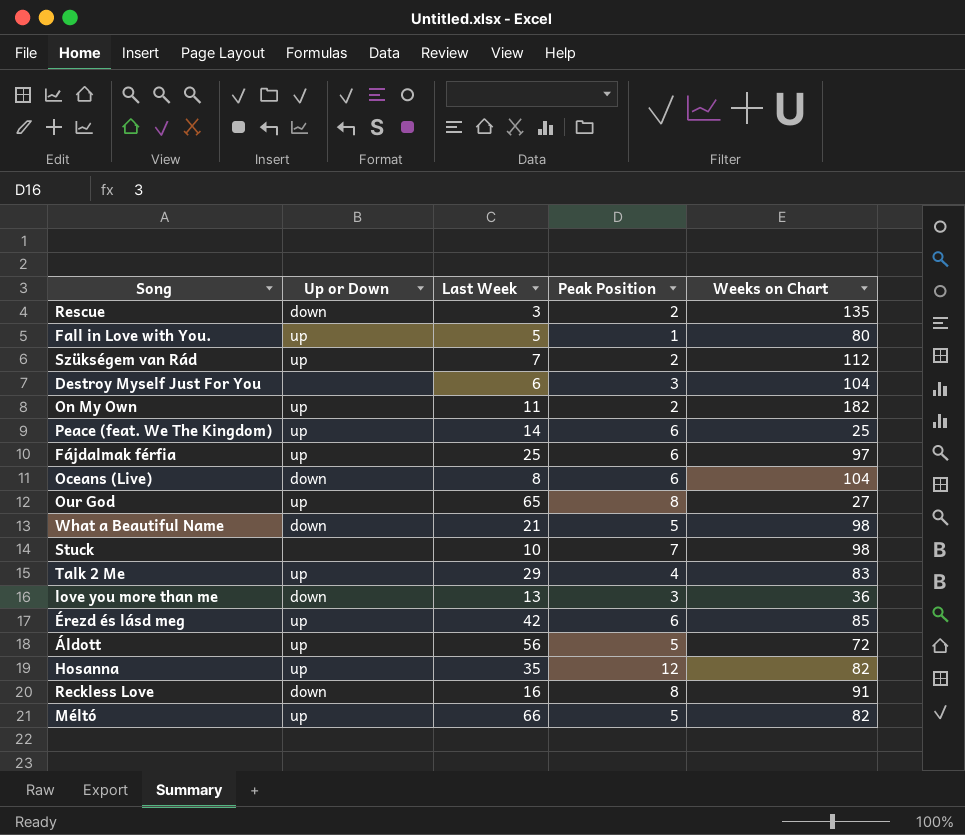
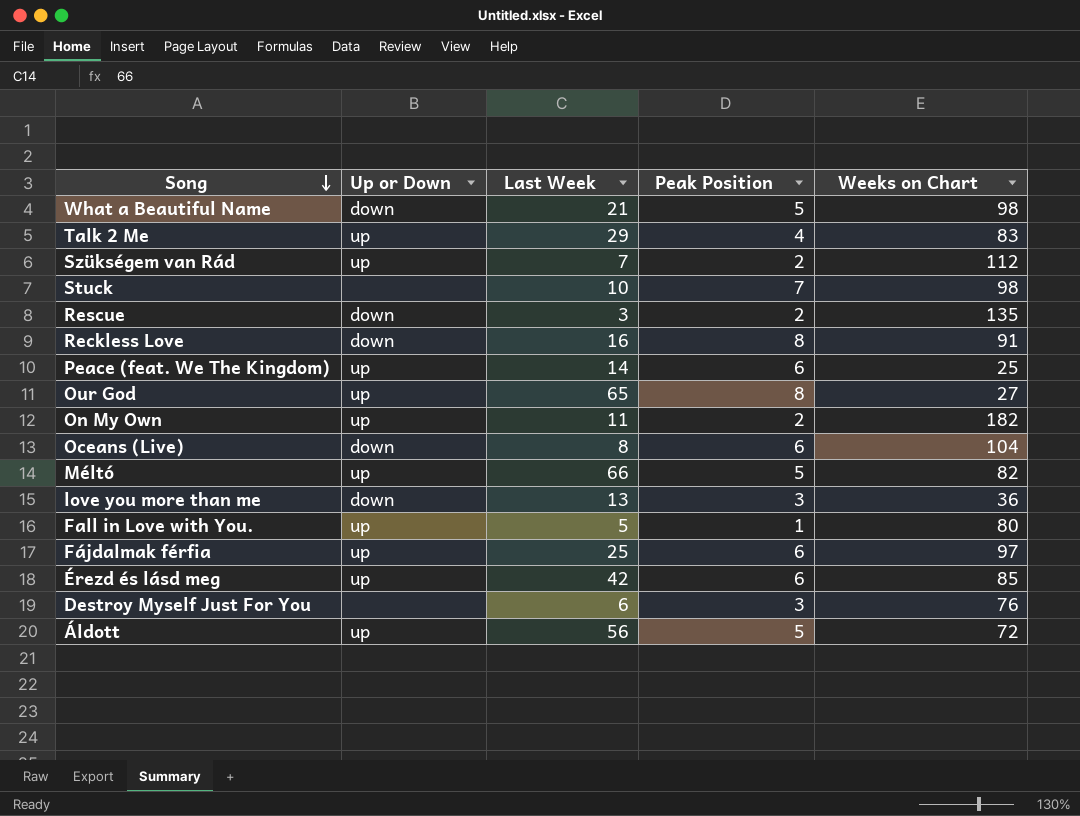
row order: none -> Song descending
row Hosanna: up | 35 | 12 | 82 -> none
Destroy Myself Just For You | Weeks on Chart: 104 -> 76

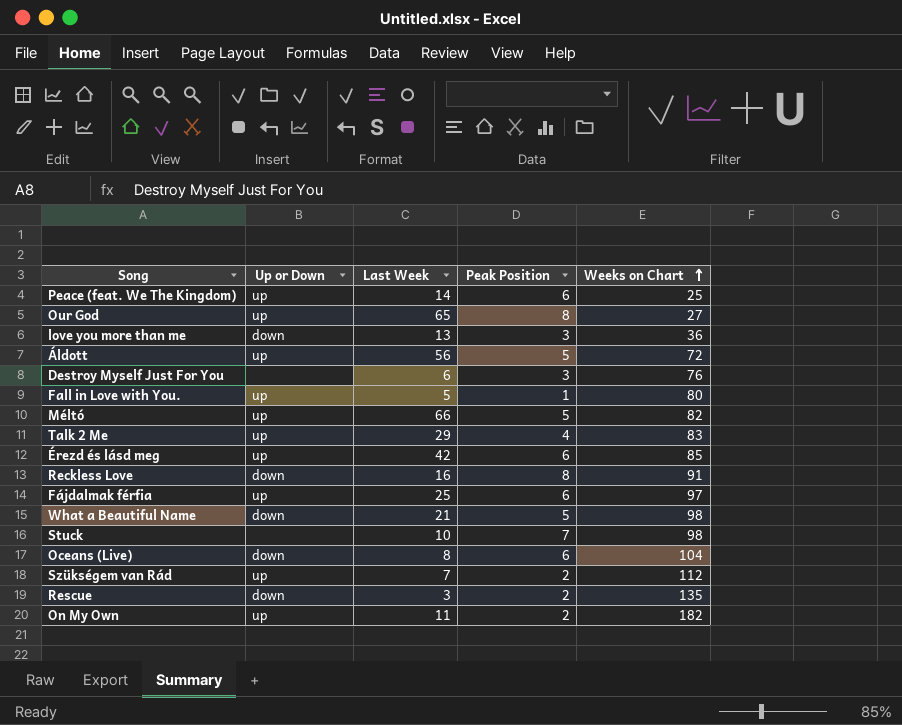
row order: Song descending -> Weeks on Chart ascending

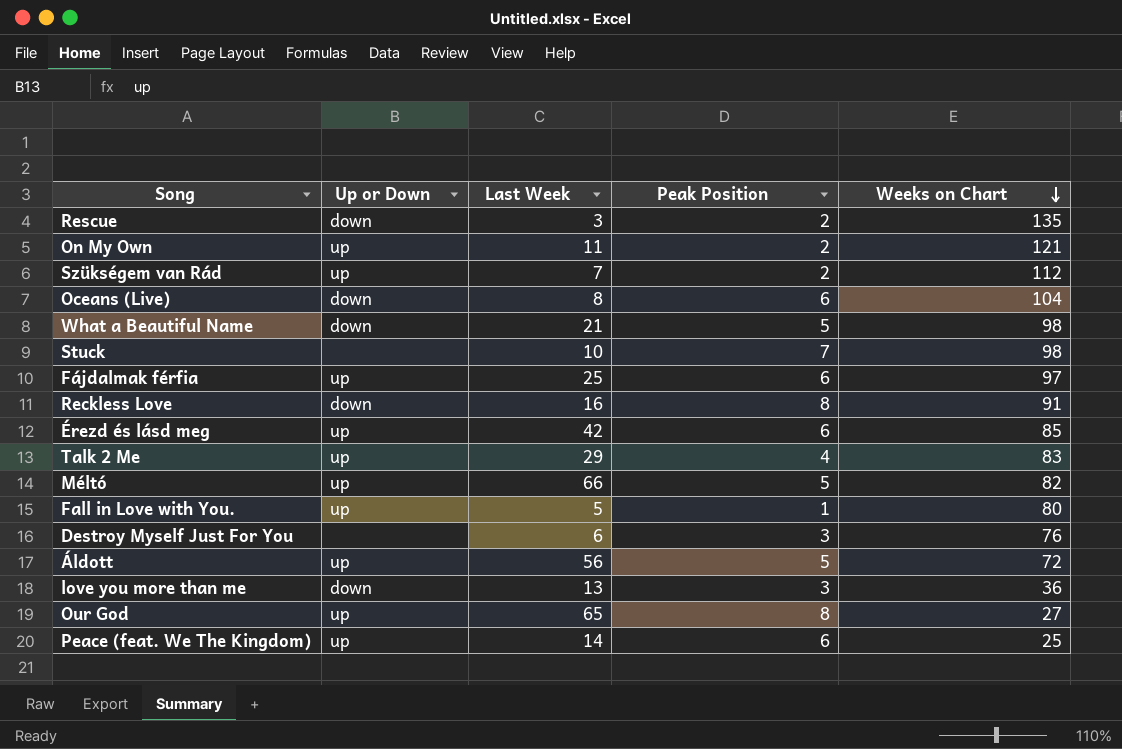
row order: Weeks on Chart ascending -> Weeks on Chart descending
On My Own | Weeks on Chart: 182 -> 121

